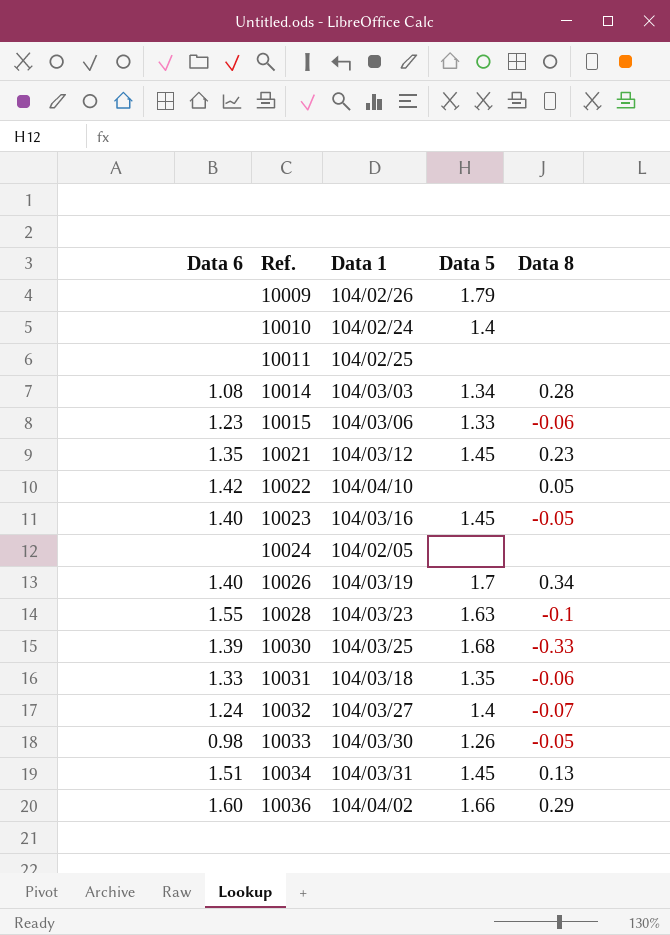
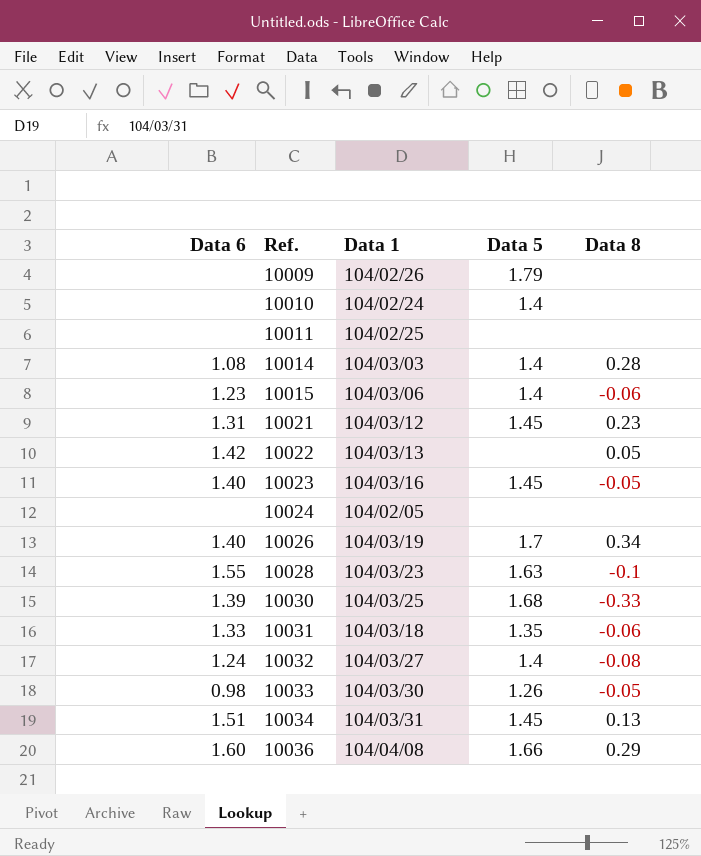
10014 | Data 5: 1.34 -> 1.4
10015 | Data 5: 1.33 -> 1.4
10021 | Data 6: 1.35 -> 1.31
10022 | Data 1: 104/04/10 -> 104/03/13
10032 | Data 8: -0.07 -> -0.08
10036 | Data 1: 104/04/02 -> 104/04/08

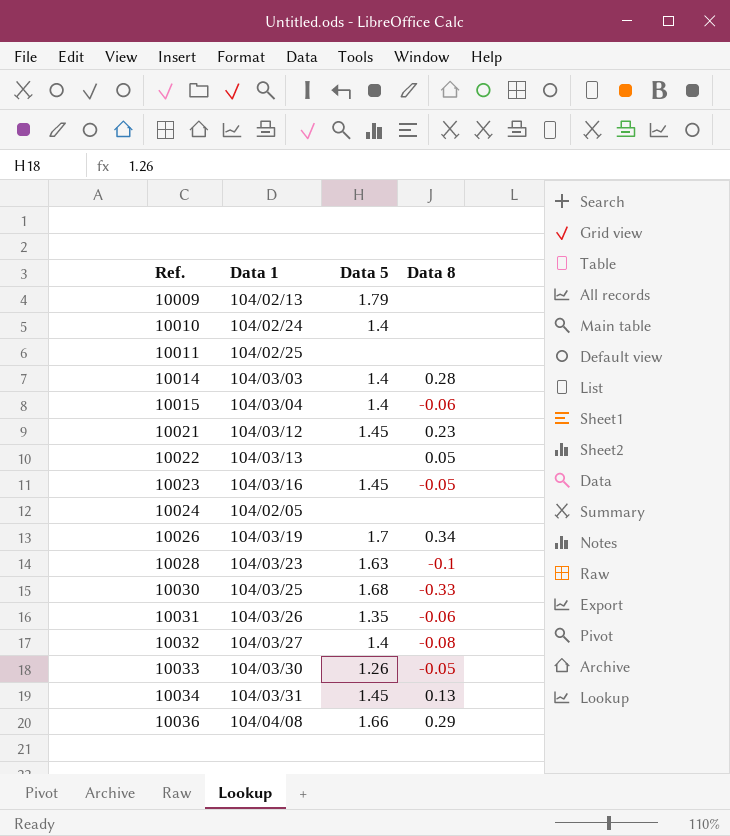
column Data 6 | position: 1 -> none
10009 | Data 1: 104/02/26 -> 104/02/13
10015 | Data 1: 104/03/06 -> 104/03/04
10031 | Data 1: 104/03/18 -> 104/03/26

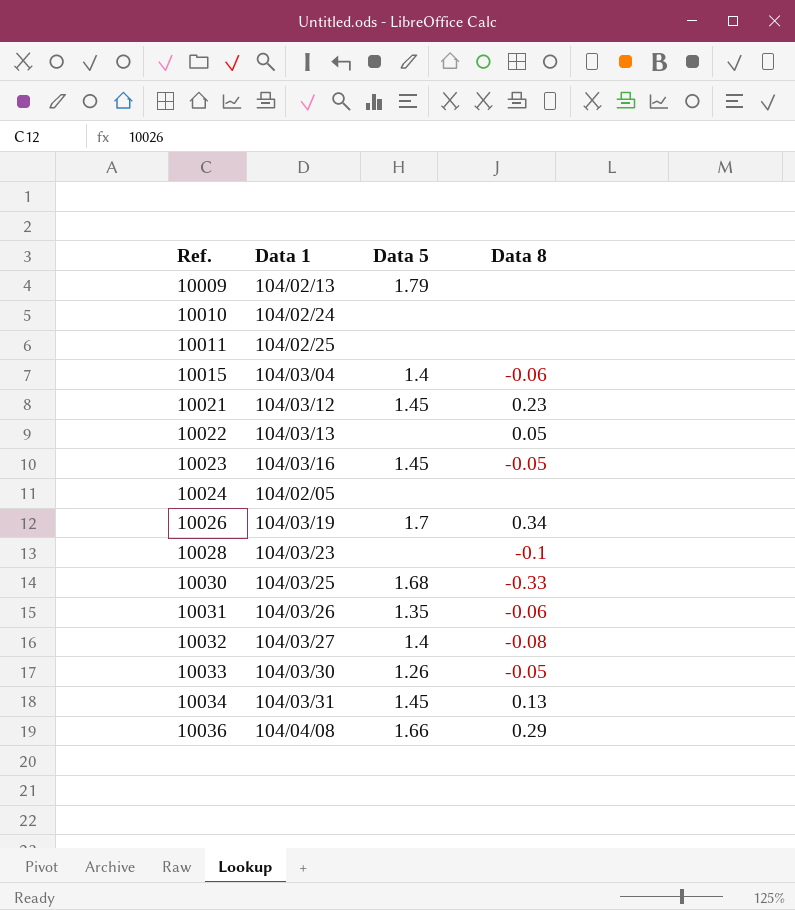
row 10014: 104/03/03 | 1.4 | 0.28 -> none
10010 | Data 5: 1.4 -> none
10028 | Data 5: 1.63 -> none

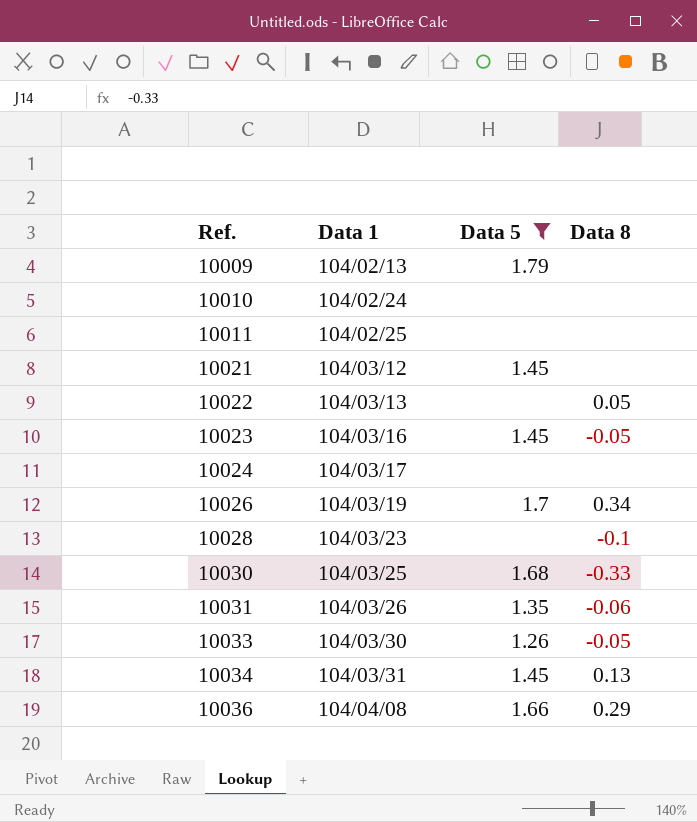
filter: none -> Data 5 != 1.4
10021 | Data 8: 0.23 -> none
10024 | Data 1: 104/02/05 -> 104/03/17

